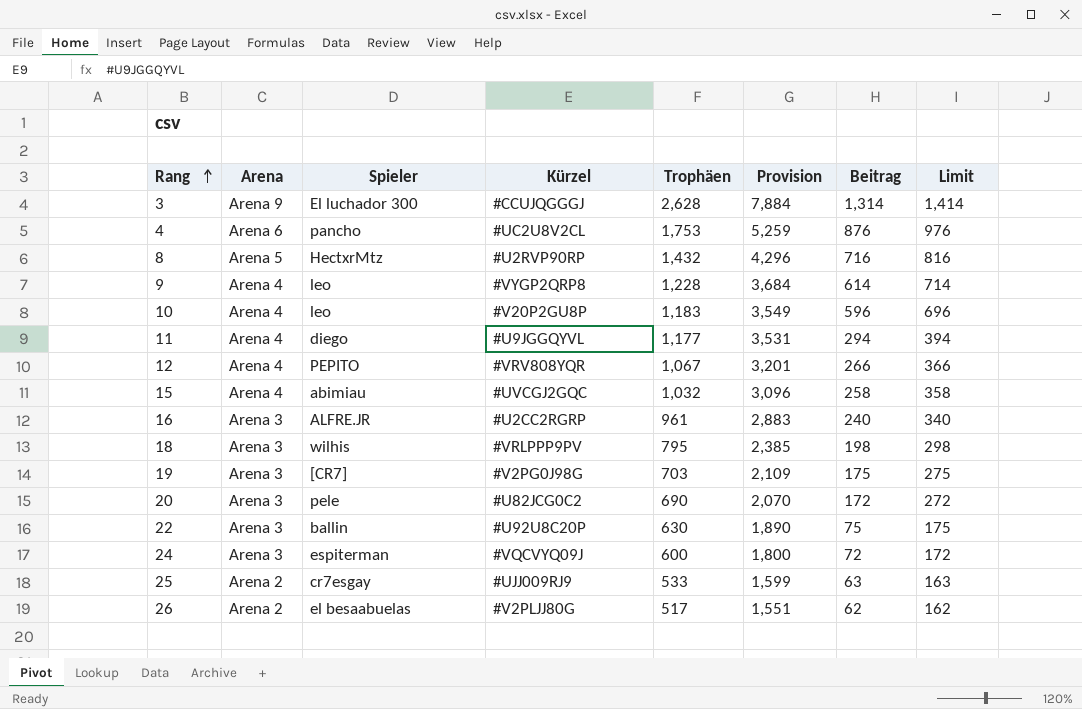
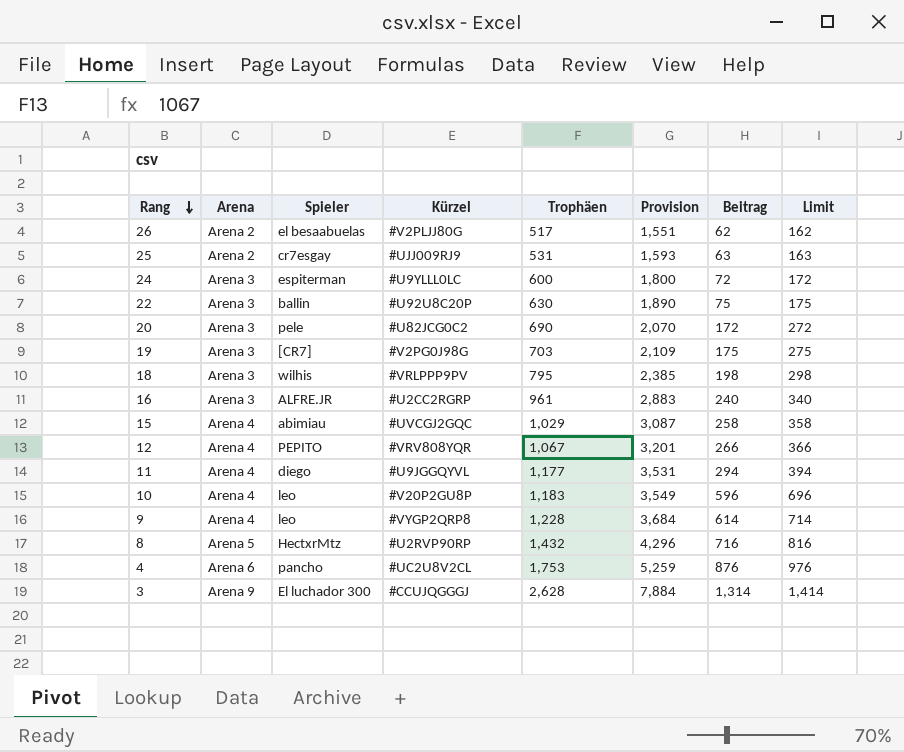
row order: Rang ascending -> Rang descending
25 | Trophäen: 533 -> 531
25 | Provision: 1,599 -> 1,593
24 | Kürzel: #VQCVYQ09J -> #U9YLLL0LC
15 | Trophäen: 1,032 -> 1,029
15 | Provision: 3,096 -> 3,087

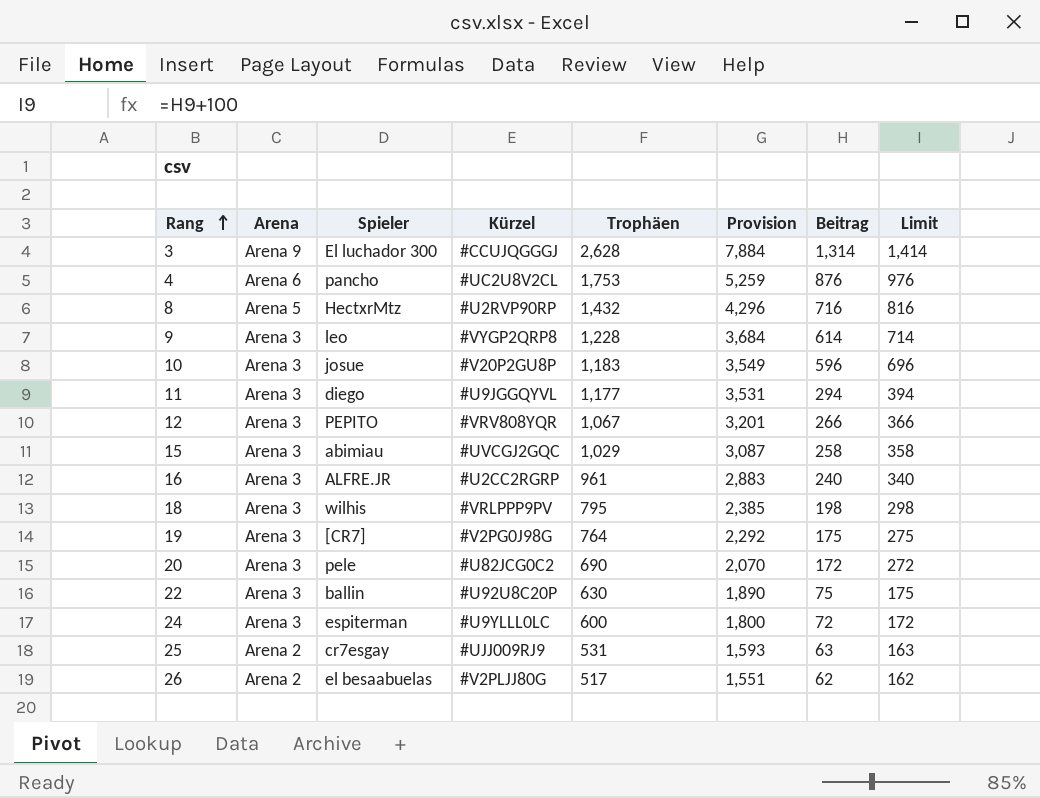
row order: Rang descending -> Rang ascending
9 | Arena: Arena 4 -> Arena 3
10 | Arena: Arena 4 -> Arena 3
10 | Spieler: leo -> josue
11 | Arena: Arena 4 -> Arena 3
12 | Arena: Arena 4 -> Arena 3
15 | Arena: Arena 4 -> Arena 3
19 | Trophäen: 703 -> 764
19 | Provision: 2,109 -> 2,292

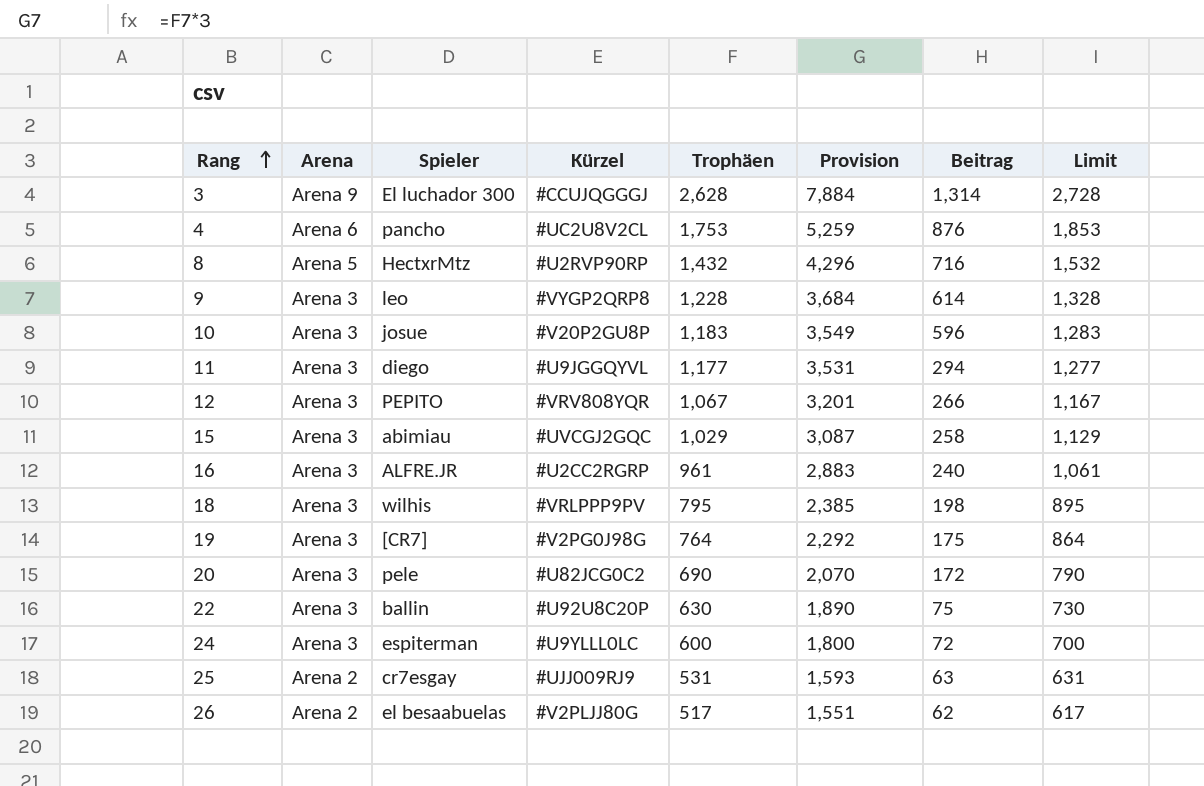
column Limit | formula: [Beitrag] + 100 -> [Trophäen] + 100

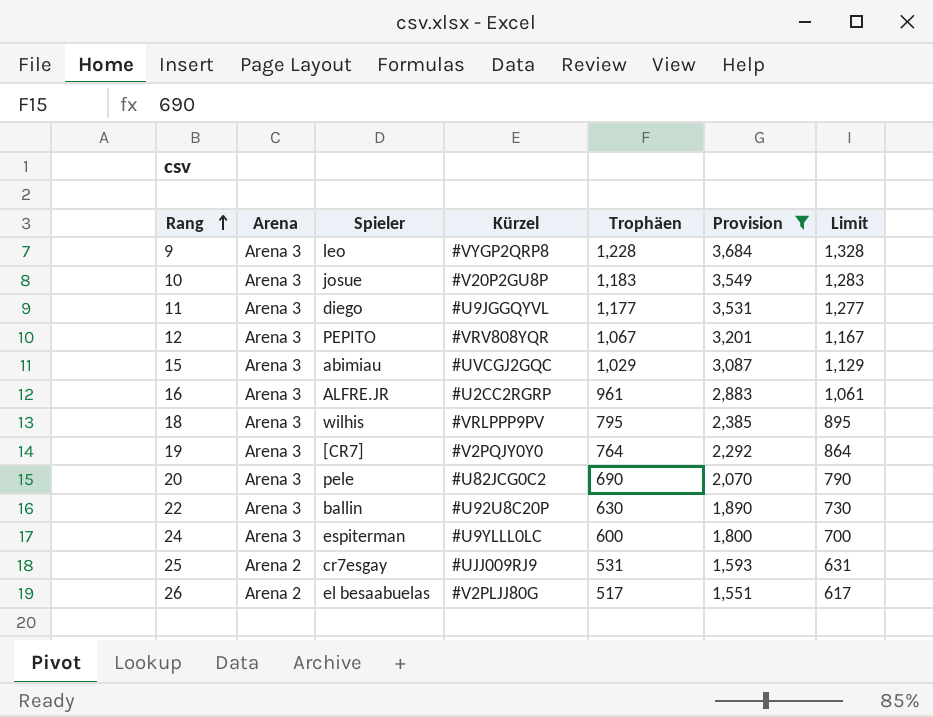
filter: none -> Provision <= 3,684
column Beitrag | position: 7 -> none
19 | Kürzel: #V2PG0J98G -> #V2PQJY0Y0

